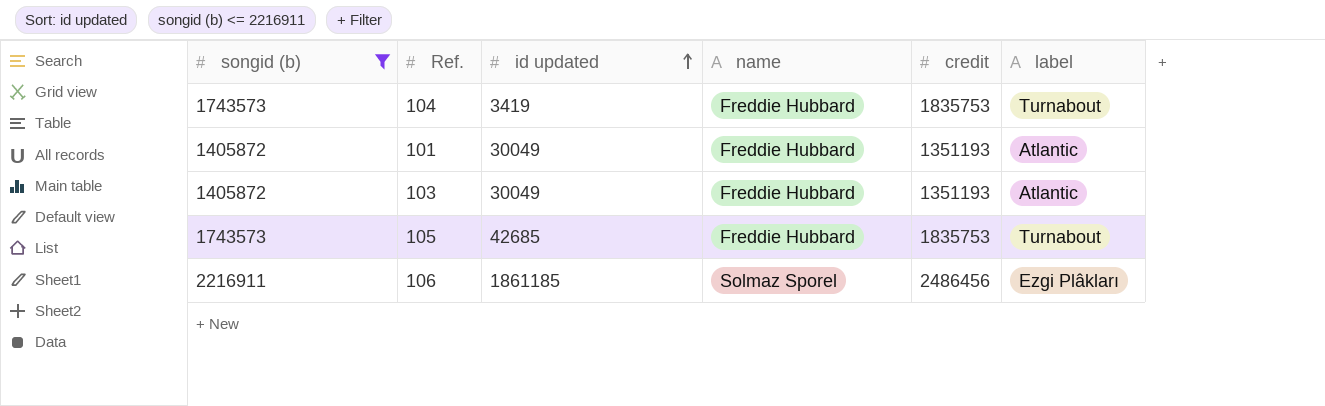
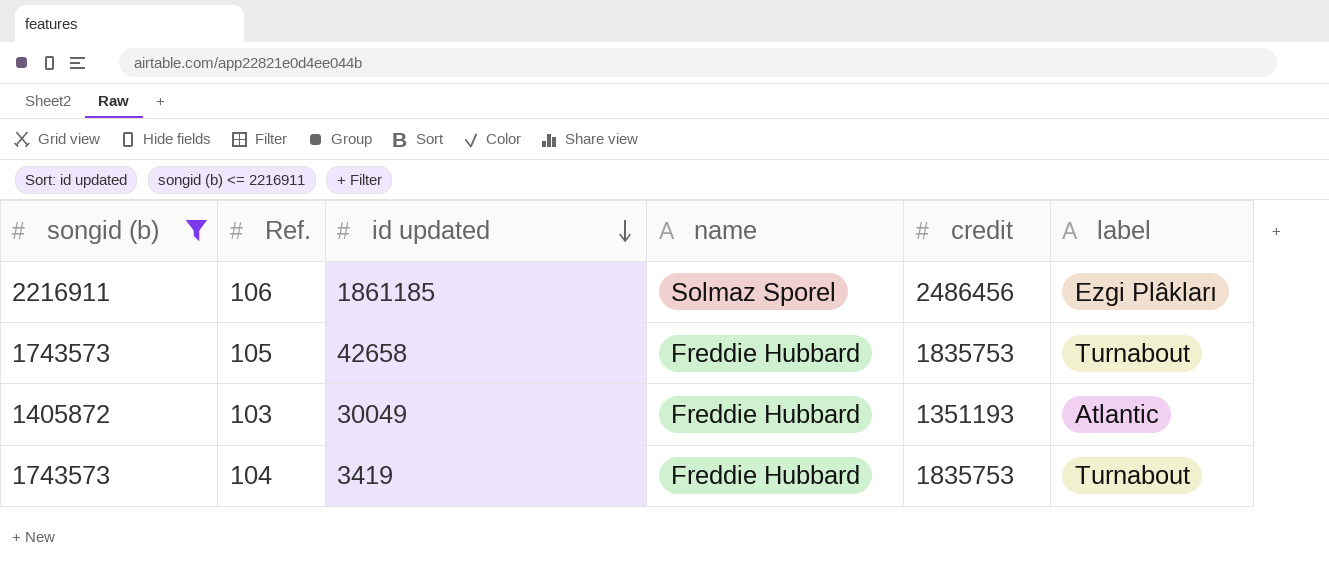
row order: id updated ascending -> id updated descending
row 101: 1405872 | 30049 | Freddie Hubbard | 1351193 | Atlantic -> none
105 | id updated: 42685 -> 42658

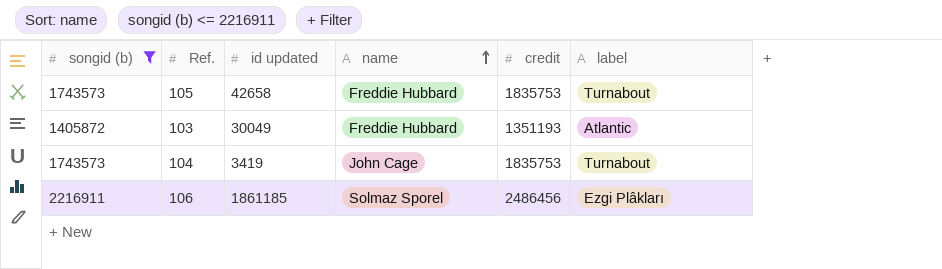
row order: id updated descending -> name ascending
104 | name: Freddie Hubbard -> John Cage

